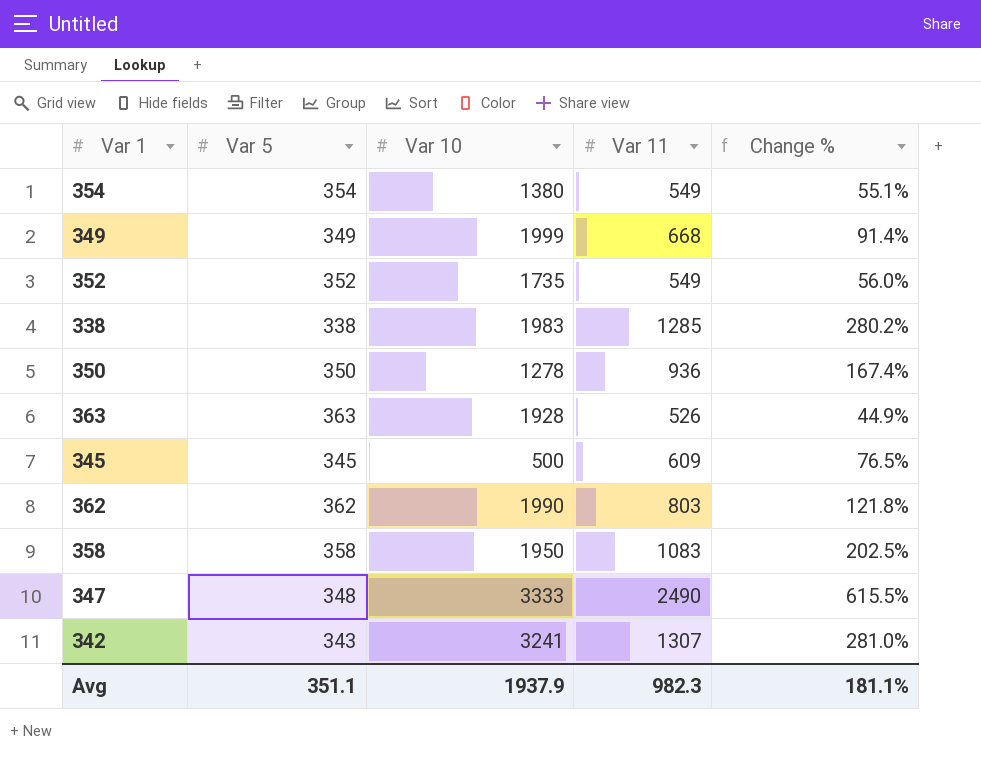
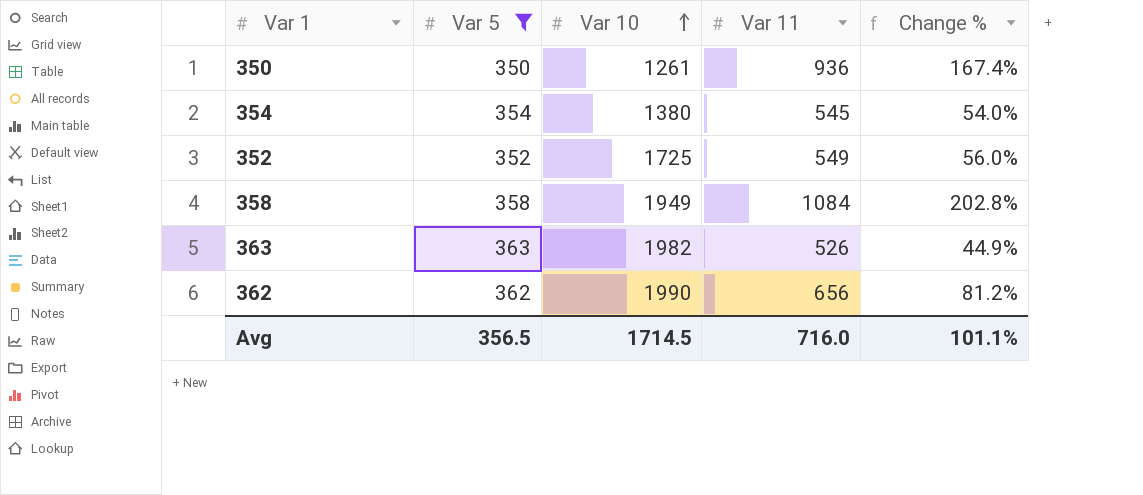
filter: none -> Var 5 >= 350
row order: none -> Var 10 ascending
350 | Var 10: 1278 -> 1261
354 | Var 11: 549 -> 545
354 | Change %: 55.1% -> 54.0%
352 | Var 10: 1735 -> 1725
358 | Var 10: 1950 -> 1949
358 | Var 11: 1083 -> 1084
358 | Change %: 202.5% -> 202.8%
363 | Var 10: 1928 -> 1982
362 | Var 11: 803 -> 656
362 | Change %: 121.8% -> 81.2%
Avg | Var 5: 351.1 -> 356.5
Avg | Var 10: 1937.9 -> 1714.5
Avg | Var 11: 982.3 -> 716.0
Avg | Change %: 181.1% -> 101.1%

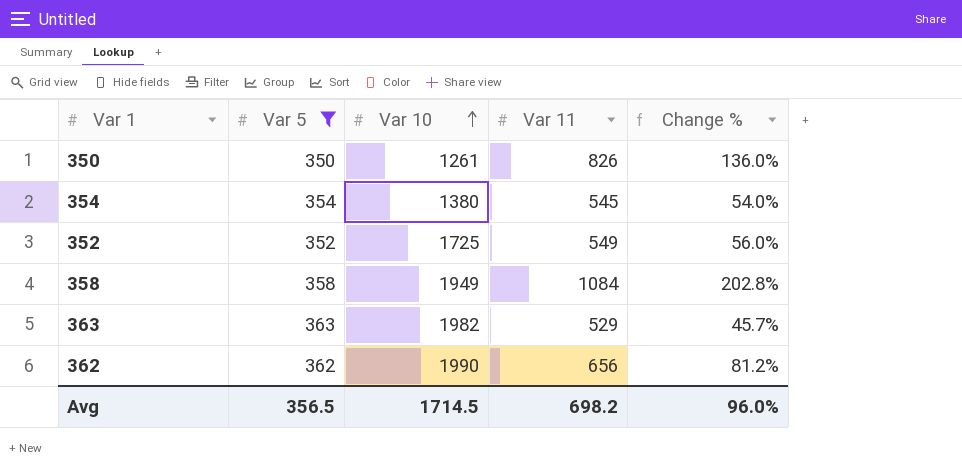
350 | Var 11: 936 -> 826
350 | Change %: 167.4% -> 136.0%
363 | Var 11: 526 -> 529
363 | Change %: 44.9% -> 45.7%
Avg | Var 11: 716.0 -> 698.2
Avg | Change %: 101.1% -> 96.0%

